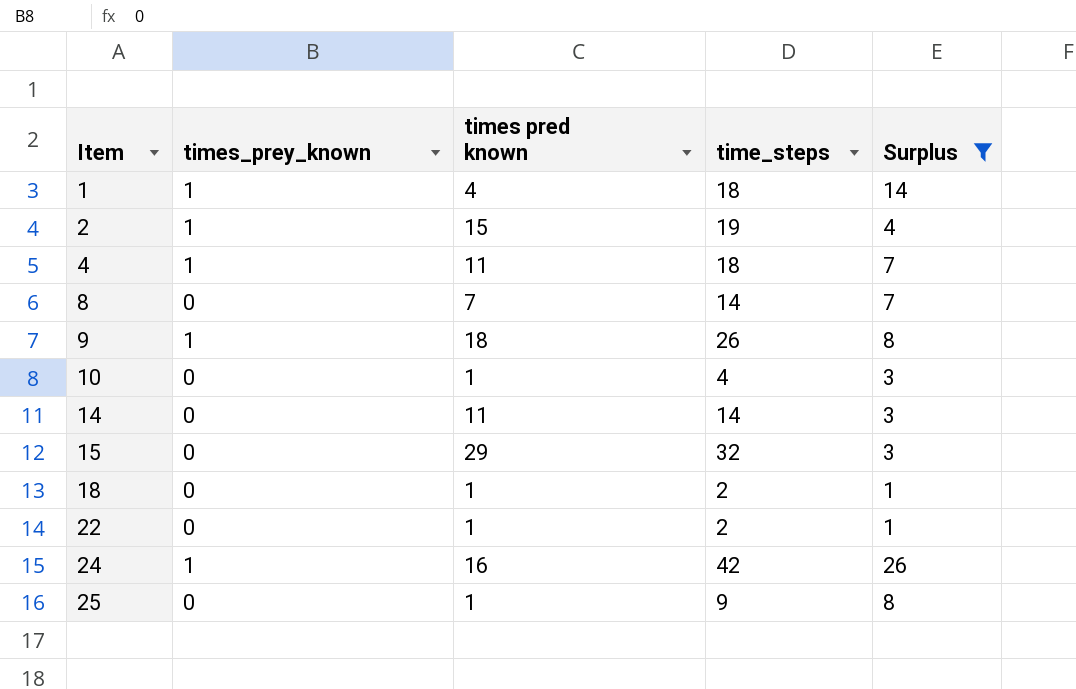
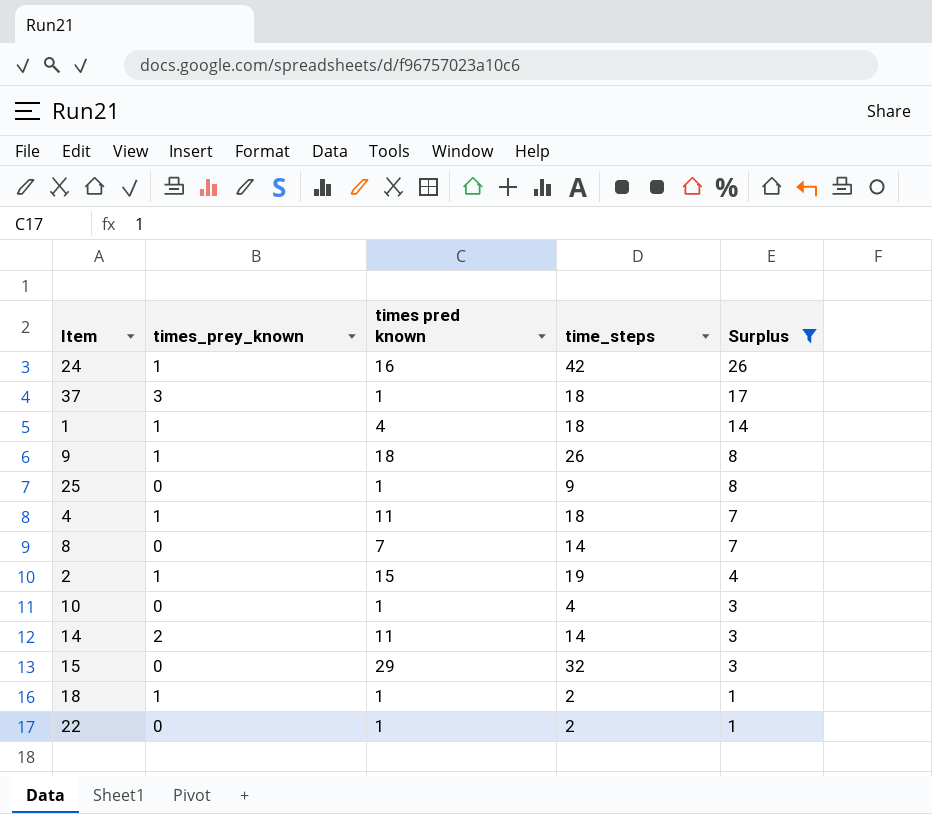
row order: Item ascending -> Surplus descending
row 37: none -> 3 | 1 | 18 | 17
14 | times_prey_known: 0 -> 2
18 | times_prey_known: 0 -> 1

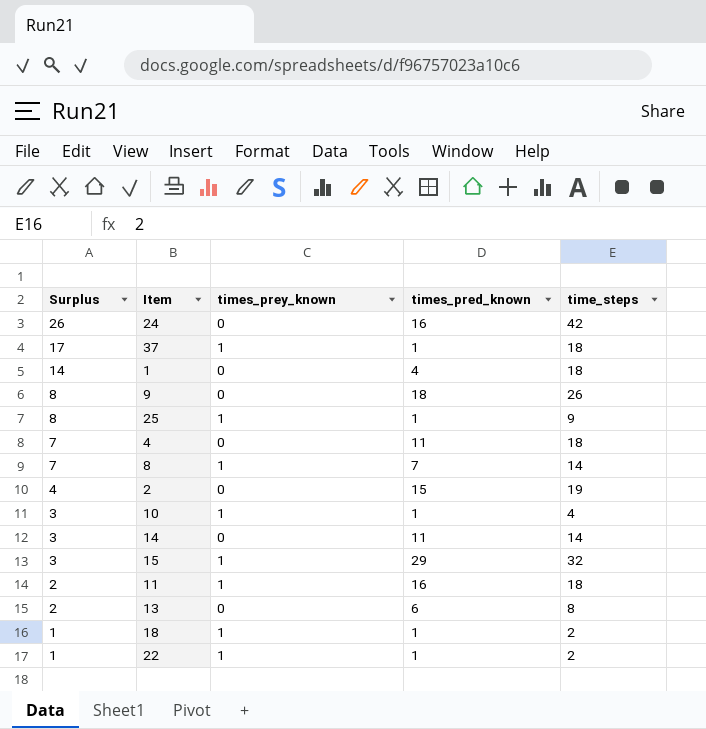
filter: Surplus != 2 -> none
column Surplus | position: 5 -> 1
column name: times pred known -> times_pred_known
24 | times_prey_known: 1 -> 0
37 | times_prey_known: 3 -> 1
1 | times_prey_known: 1 -> 0
9 | times_prey_known: 1 -> 0
25 | times_prey_known: 0 -> 1
4 | times_prey_known: 1 -> 0
8 | times_prey_known: 0 -> 1
2 | times_prey_known: 1 -> 0
10 | times_prey_known: 0 -> 1
14 | times_prey_known: 2 -> 0
15 | times_prey_known: 0 -> 1
22 | times_prey_known: 0 -> 1

